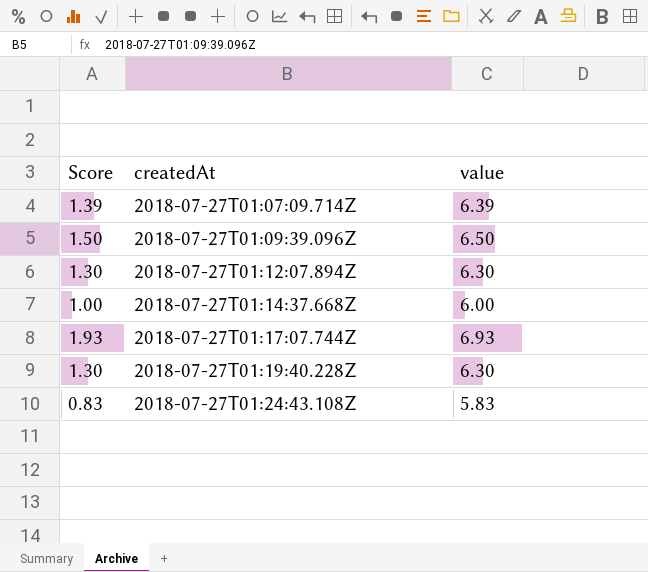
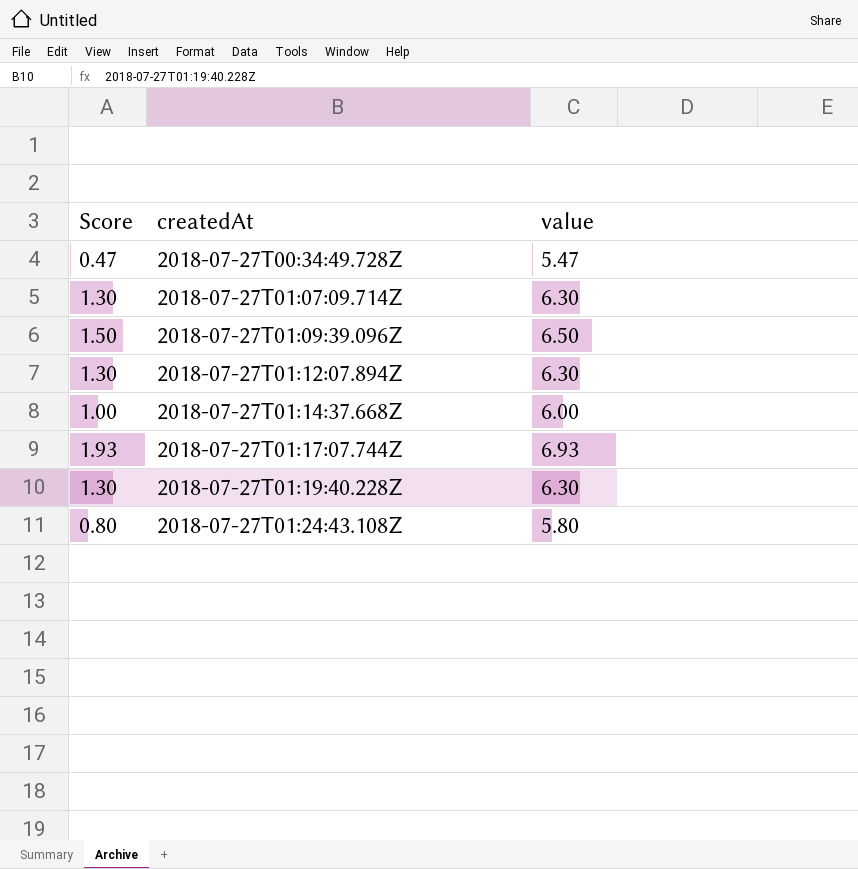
row 2018-07-27T00:34:49.728Z: none -> 0.47 | 5.47
2018-07-27T01:07:09.714Z | Score: 1.39 -> 1.30
2018-07-27T01:07:09.714Z | value: 6.39 -> 6.30
2018-07-27T01:24:43.108Z | Score: 0.83 -> 0.80
2018-07-27T01:24:43.108Z | value: 5.83 -> 5.80

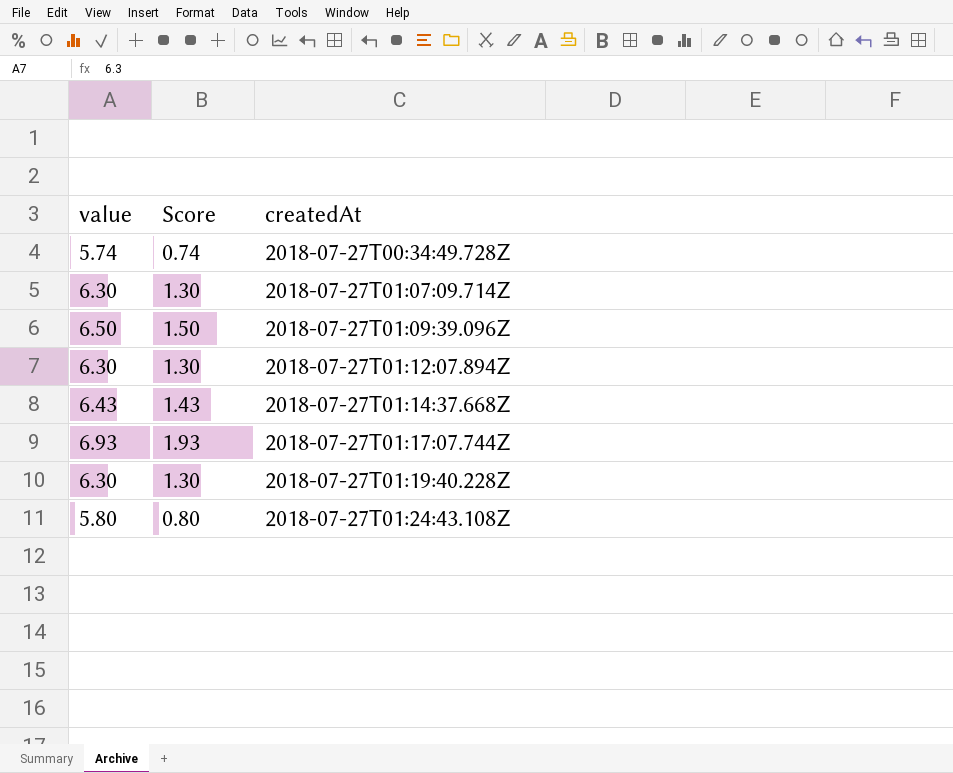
column value | position: 3 -> 1
2018-07-27T00:34:49.728Z | value: 5.47 -> 5.74
2018-07-27T00:34:49.728Z | Score: 0.47 -> 0.74
2018-07-27T01:14:37.668Z | value: 6.00 -> 6.43
2018-07-27T01:14:37.668Z | Score: 1.00 -> 1.43

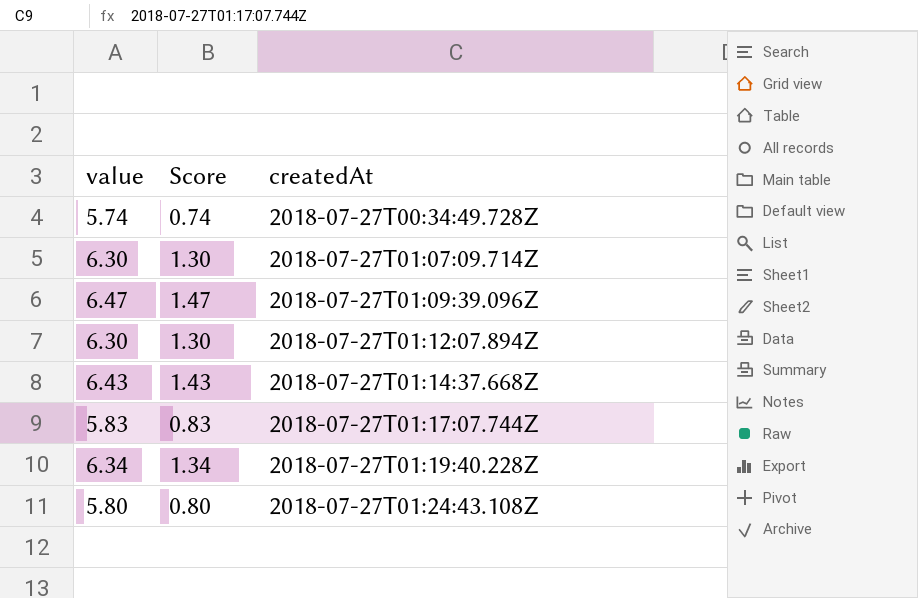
2018-07-27T01:09:39.096Z | value: 6.50 -> 6.47
2018-07-27T01:09:39.096Z | Score: 1.50 -> 1.47
2018-07-27T01:17:07.744Z | value: 6.93 -> 5.83
2018-07-27T01:17:07.744Z | Score: 1.93 -> 0.83
2018-07-27T01:19:40.228Z | value: 6.30 -> 6.34
2018-07-27T01:19:40.228Z | Score: 1.30 -> 1.34

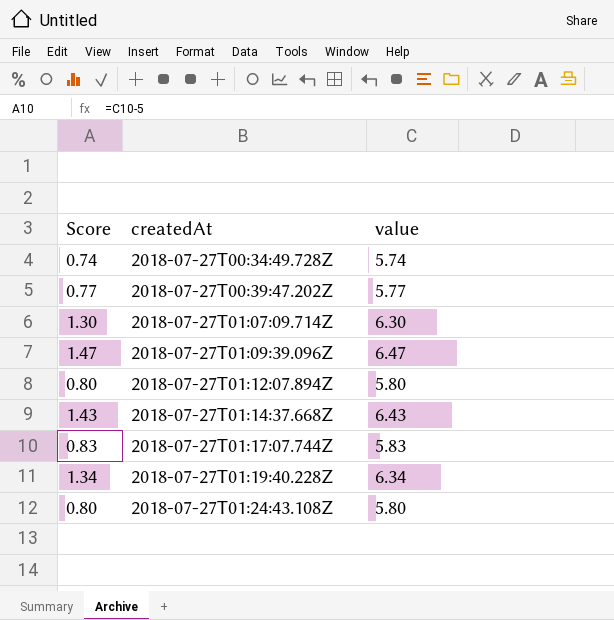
column value | position: 1 -> 3
row 2018-07-27T00:39:47.202Z: none -> 0.77 | 5.77
2018-07-27T01:12:07.894Z | Score: 1.30 -> 0.80
2018-07-27T01:12:07.894Z | value: 6.30 -> 5.80

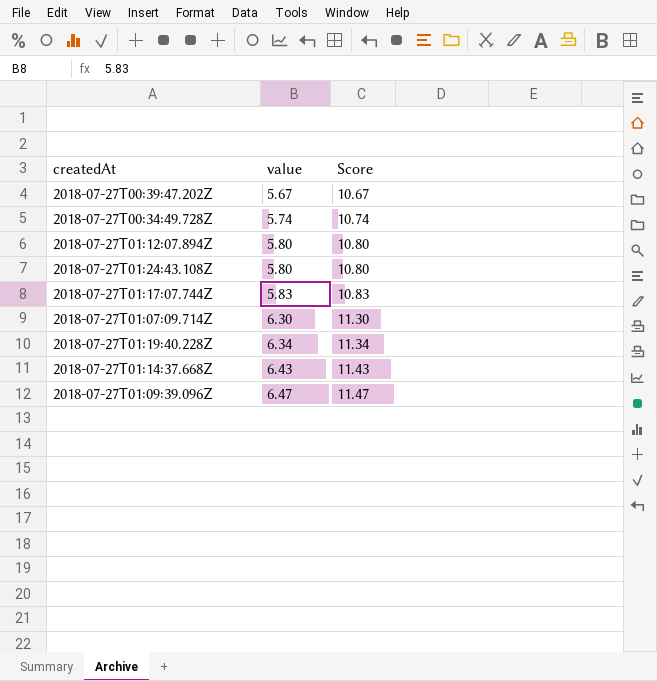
row order: createdAt ascending -> value ascending
column Score | formula: [value] - 5 -> [value] + 5
column Score | position: 1 -> 3
2018-07-27T00:39:47.202Z | value: 5.77 -> 5.67

